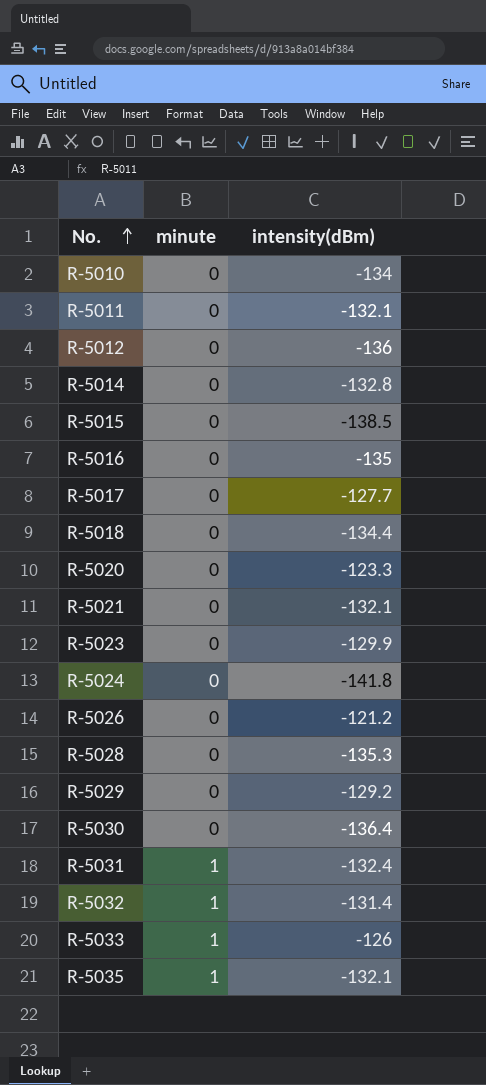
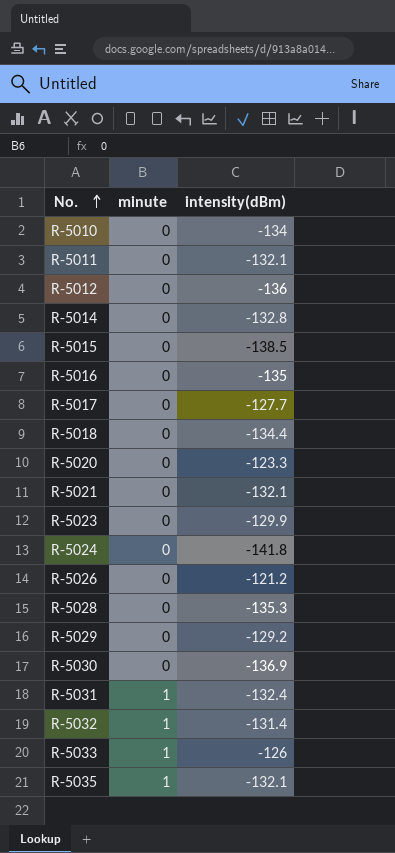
R-5030 | intensity(dBm): -136.4 -> -136.9

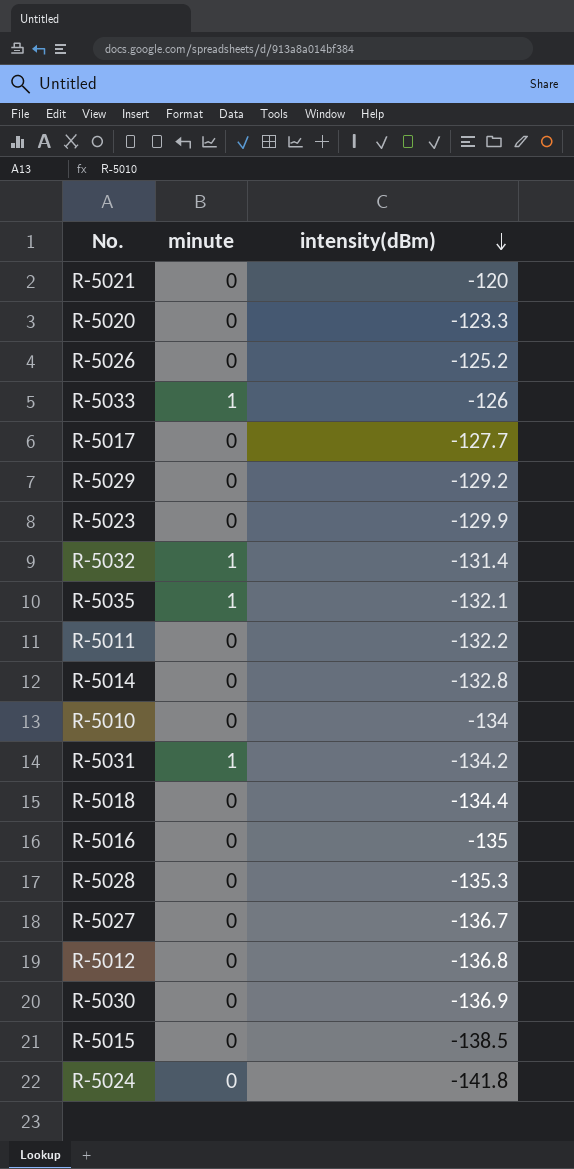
row order: No. ascending -> intensity(dBm) descending
R-5021 | intensity(dBm): -132.1 -> -120
R-5026 | intensity(dBm): -121.2 -> -125.2
R-5011 | intensity(dBm): -132.1 -> -132.2
R-5031 | intensity(dBm): -132.4 -> -134.2
row R-5027: none -> 0 | -136.7
R-5012 | intensity(dBm): -136 -> -136.8

